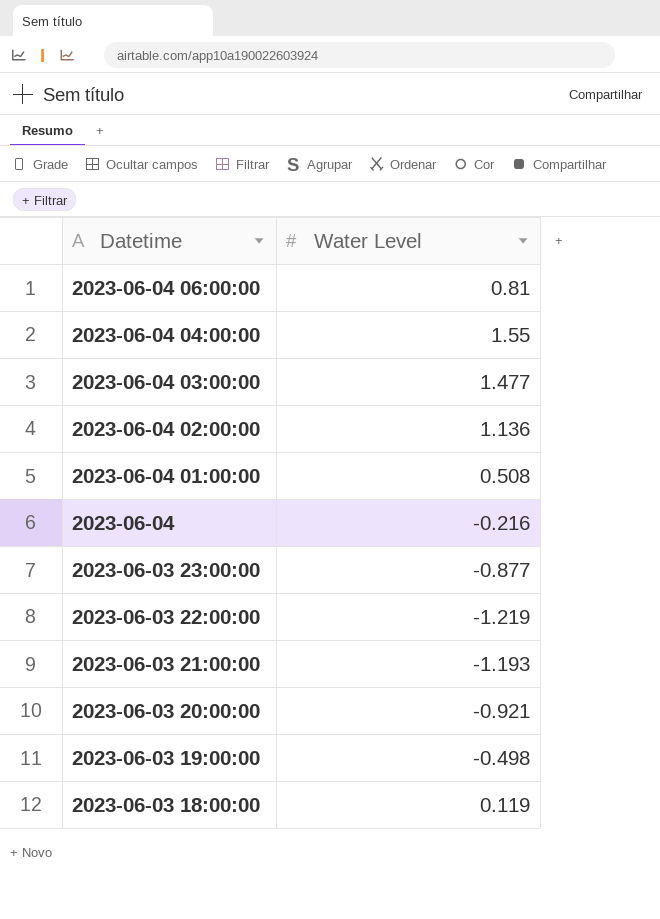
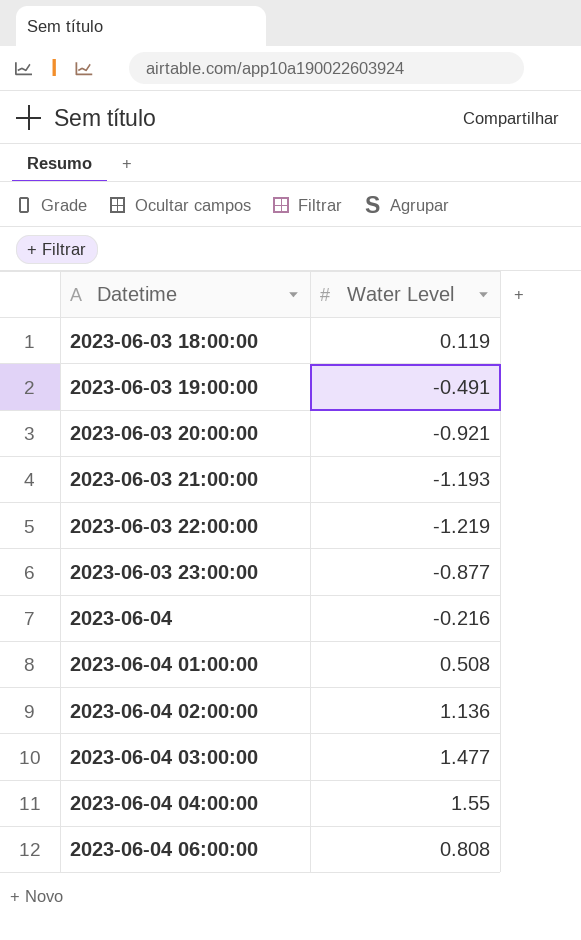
row order: Datetime descending -> Datetime ascending
2023-06-03 19:00:00 | Water Level: -0.498 -> -0.491
2023-06-04 06:00:00 | Water Level: 0.81 -> 0.808

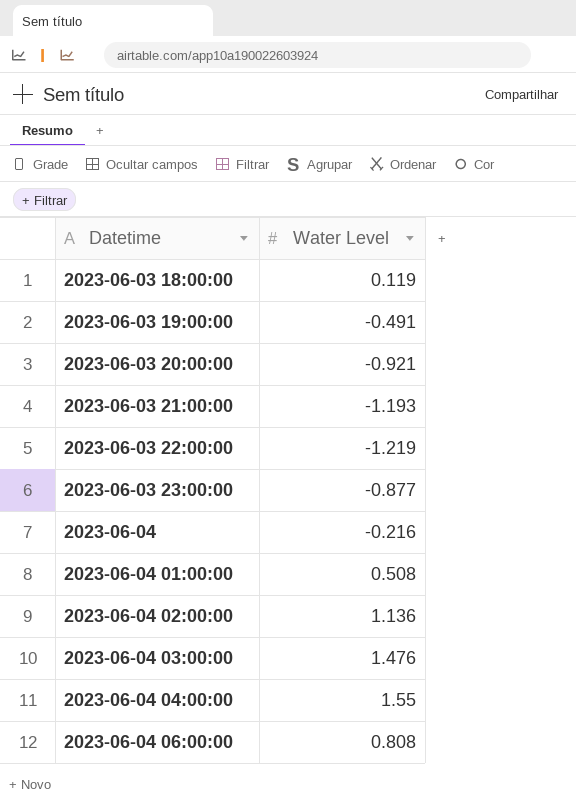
2023-06-04 03:00:00 | Water Level: 1.477 -> 1.476

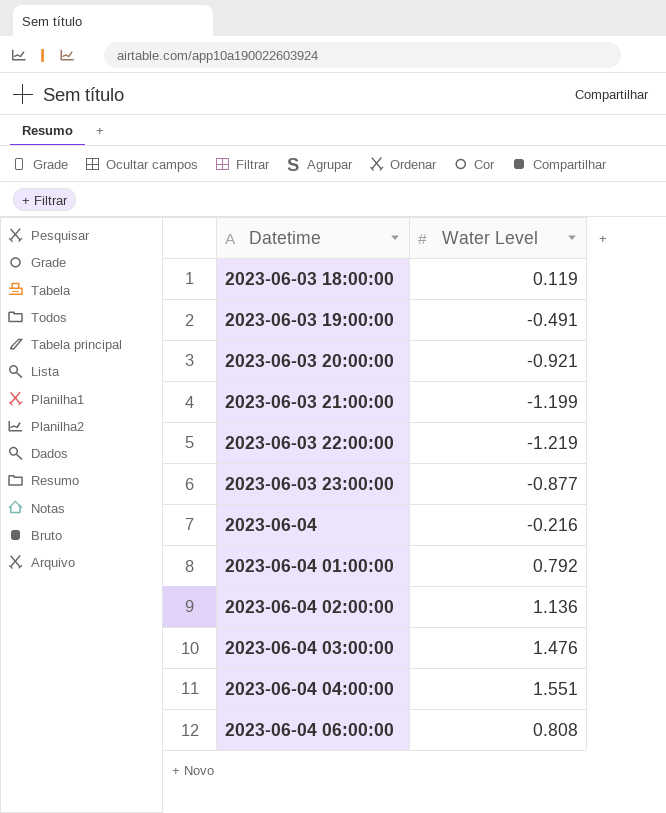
2023-06-03 21:00:00 | Water Level: -1.193 -> -1.199
2023-06-04 01:00:00 | Water Level: 0.508 -> 0.792
2023-06-04 04:00:00 | Water Level: 1.55 -> 1.551

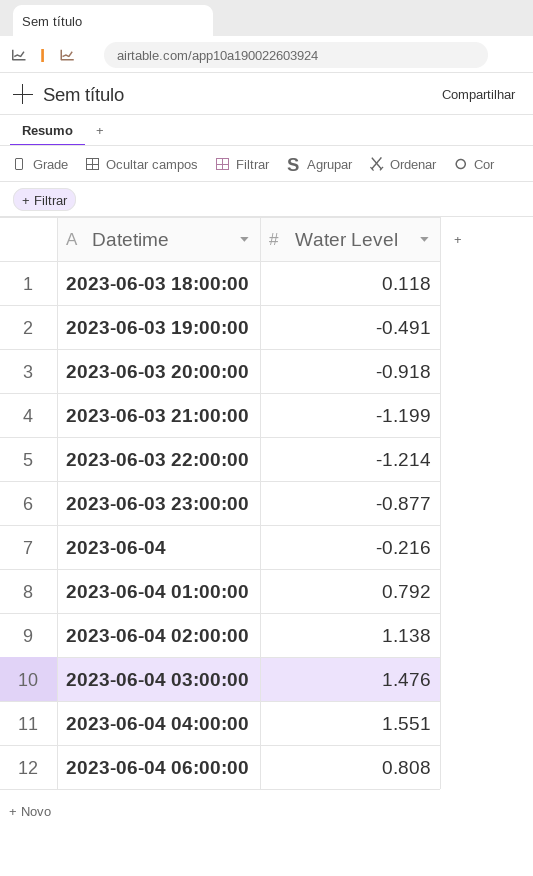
2023-06-03 18:00:00 | Water Level: 0.119 -> 0.118
2023-06-03 20:00:00 | Water Level: -0.921 -> -0.918
2023-06-03 22:00:00 | Water Level: -1.219 -> -1.214
2023-06-04 02:00:00 | Water Level: 1.136 -> 1.138

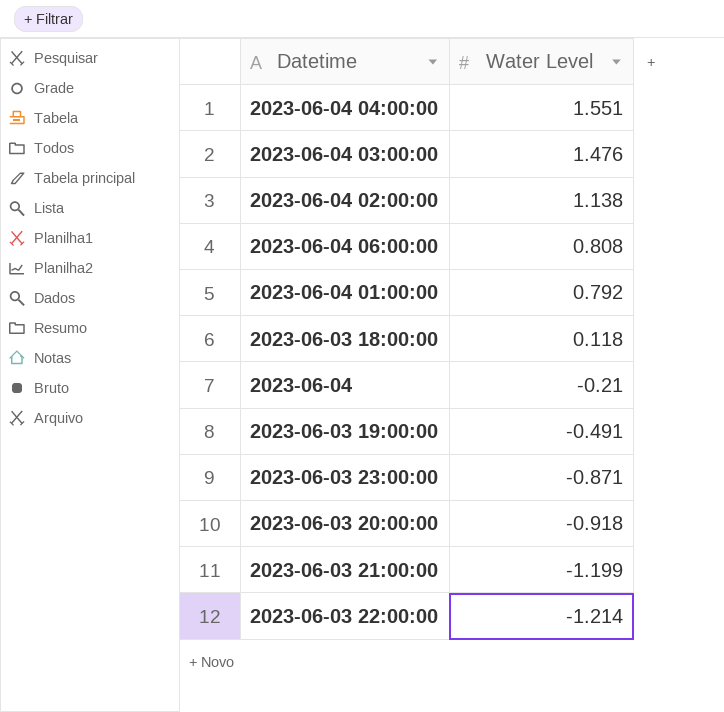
row order: Datetime ascending -> Water Level descending
2023-06-04 | Water Level: -0.216 -> -0.21
2023-06-03 23:00:00 | Water Level: -0.877 -> -0.871

